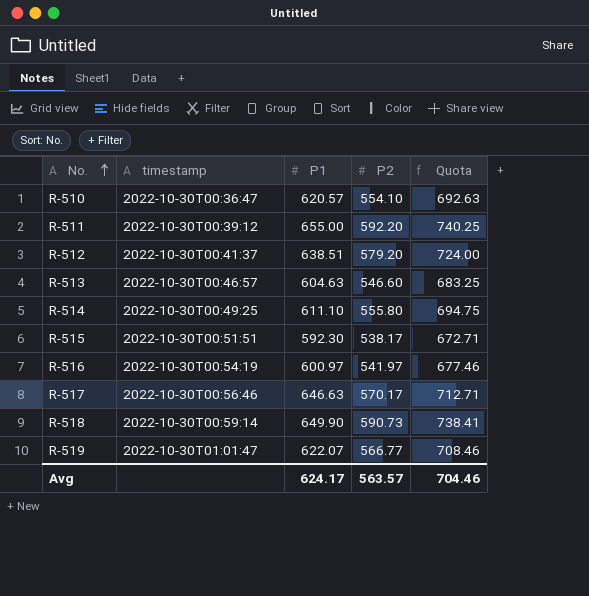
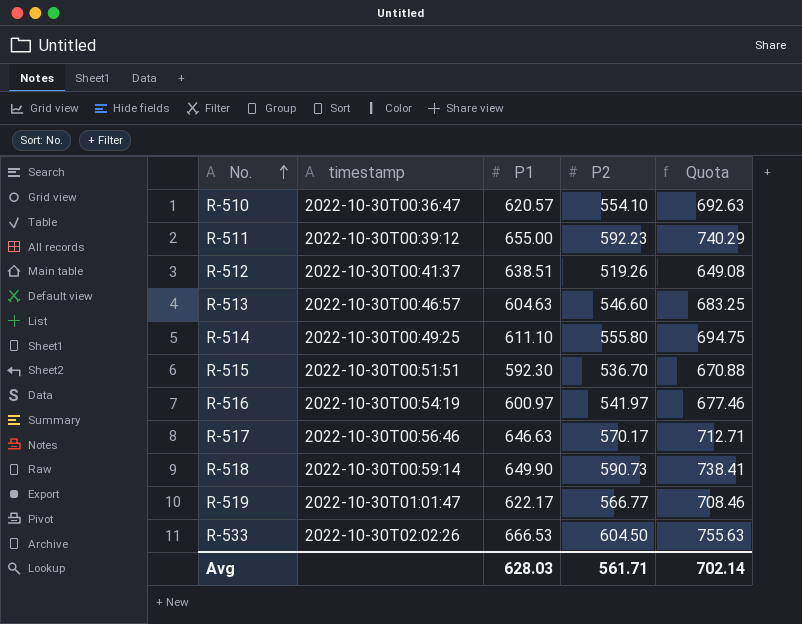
R-511 | P2: 592.20 -> 592.23
R-511 | Quota: 740.25 -> 740.29
R-512 | P2: 579.20 -> 519.26
R-512 | Quota: 724.00 -> 649.08
R-515 | P2: 538.17 -> 536.70
R-515 | Quota: 672.71 -> 670.88
R-519 | P1: 622.07 -> 622.17
row R-533: none -> 2022-10-30T02:02:26 | 666.53 | 604.50 | 755.63
Avg | P1: 624.17 -> 628.03
Avg | P2: 563.57 -> 561.71
Avg | Quota: 704.46 -> 702.14

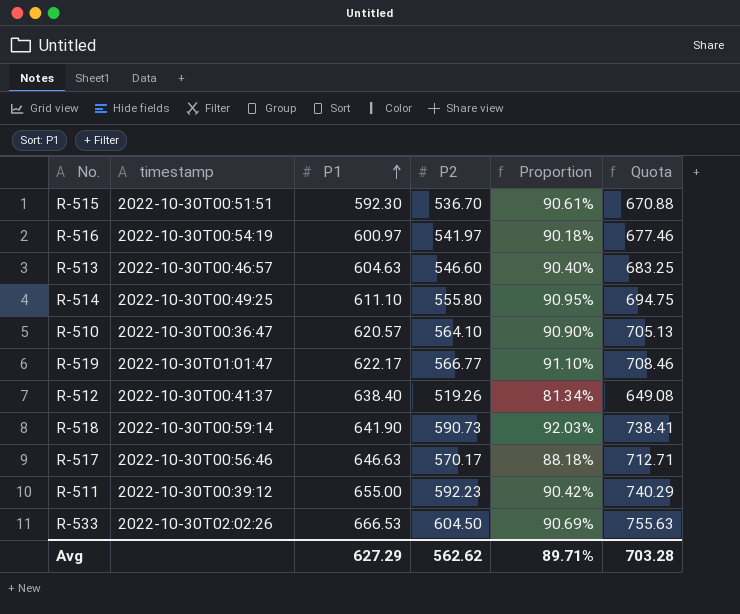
row order: No. ascending -> P1 ascending
column Proportion | formula: none -> [P2] / [P1]
R-510 | P2: 554.10 -> 564.10
R-510 | Quota: 692.63 -> 705.13
R-512 | P1: 638.51 -> 638.40
R-518 | P1: 649.90 -> 641.90
Avg | P1: 628.03 -> 627.29
Avg | P2: 561.71 -> 562.62
Avg | Quota: 702.14 -> 703.28

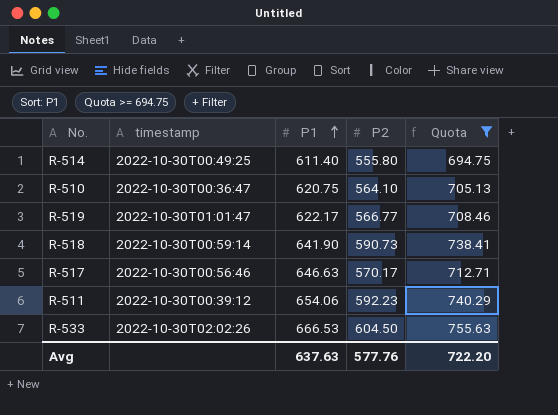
filter: none -> Quota >= 694.75
column Proportion | formula: [P2] / [P1] -> none
R-514 | P1: 611.10 -> 611.40
R-510 | P1: 620.57 -> 620.75
R-511 | P1: 655.00 -> 654.06
Avg | P1: 627.29 -> 637.63
Avg | P2: 562.62 -> 577.76
Avg | Quota: 703.28 -> 722.20

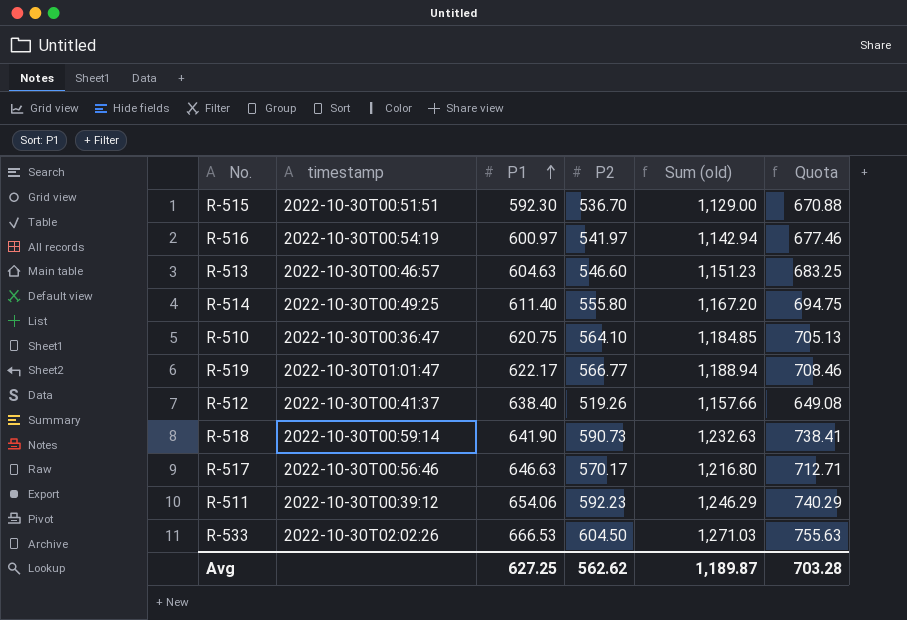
filter: Quota >= 694.75 -> none
column Sum (old) | formula: none -> [P1] + [P2]
Avg | P1: 637.63 -> 627.25
Avg | P2: 577.76 -> 562.62
Avg | Quota: 722.20 -> 703.28

